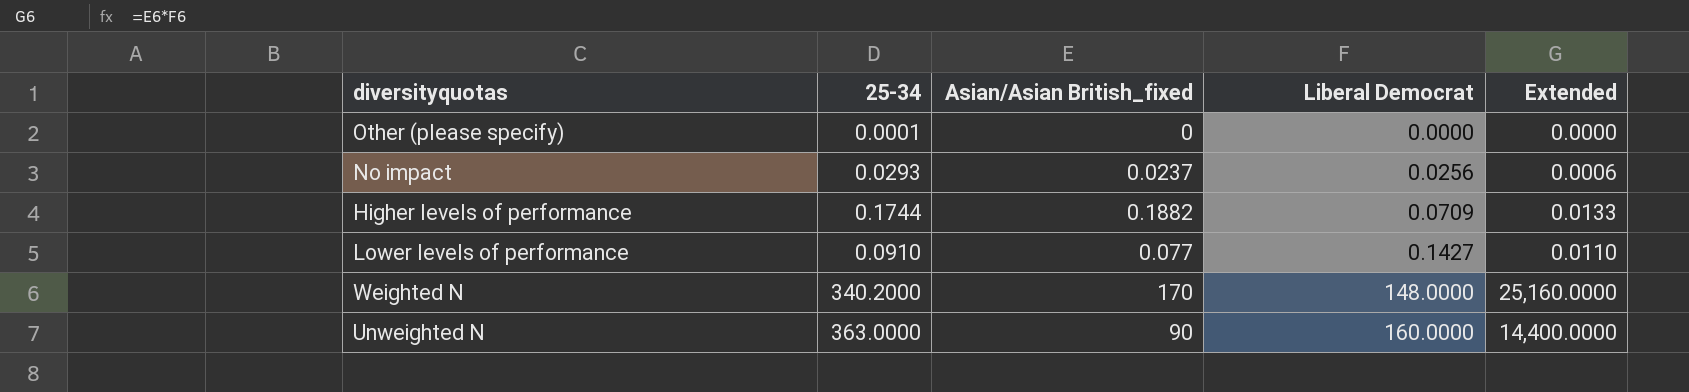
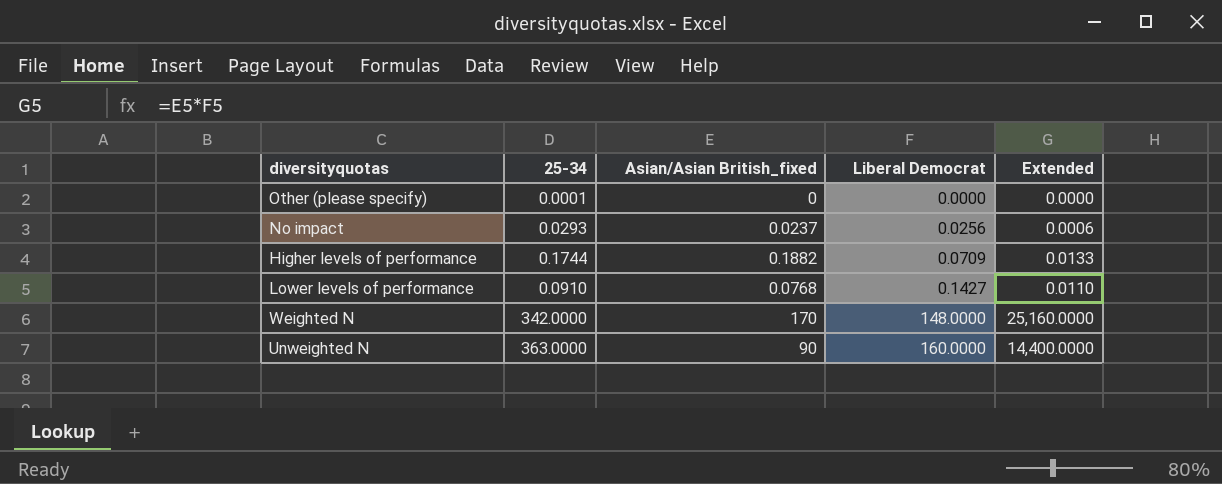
Lower levels of performance | Asian/Asian British_fixed: 0.077 -> 0.0768
Weighted N | 25-34: 340.2000 -> 342.0000

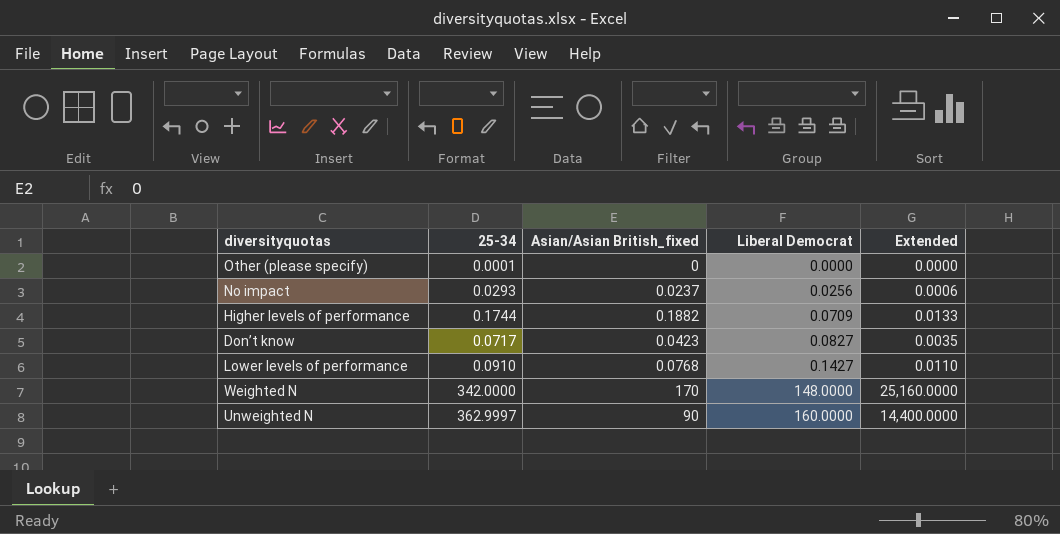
row Don’t know: none -> 0.0717 | 0.0423 | 0.0827 | 0.0035
Unweighted N | 25-34: 363.0000 -> 362.9997

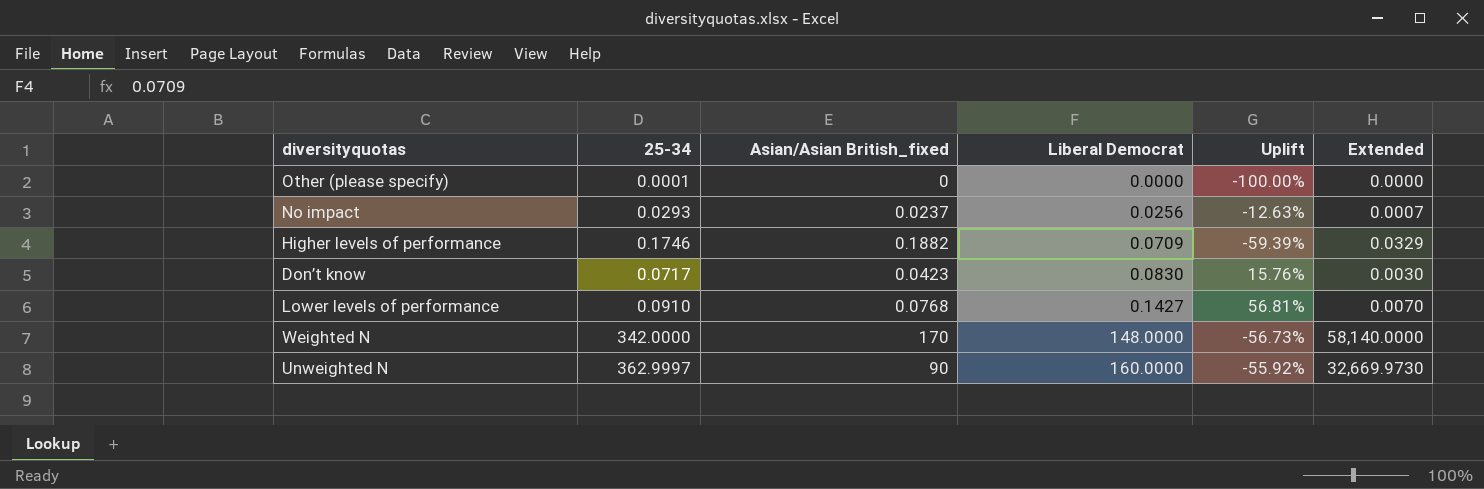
column Uplift | formula: none -> ([Liberal Democrat] - [25-34]) / [25-34]
column Extended | formula: [Asian/Asian British_fixed] * [Liberal Democrat] -> [25-34] * [Asian/Asian British_fixed]
Higher levels of performance | 25-34: 0.1744 -> 0.1746
Don’t know | Liberal Democrat: 0.0827 -> 0.0830

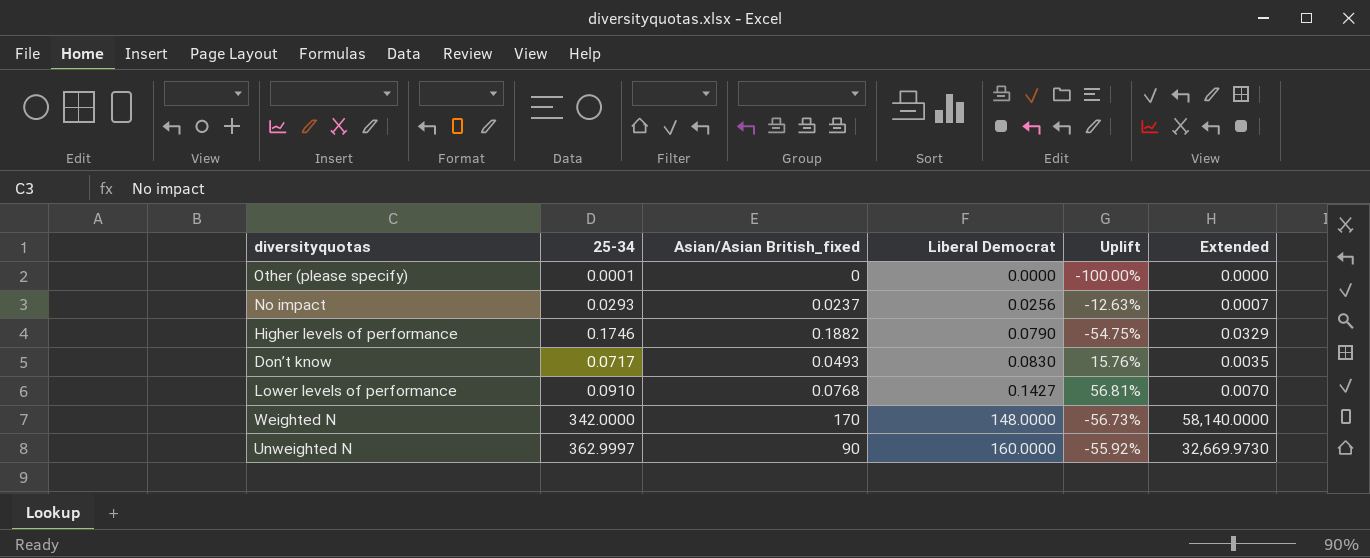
Higher levels of performance | Liberal Democrat: 0.0709 -> 0.0790
Higher levels of performance | Uplift: -59.39% -> -54.75%
Don’t know | Asian/Asian British_fixed: 0.0423 -> 0.0493
Don’t know | Extended: 0.0030 -> 0.0035

